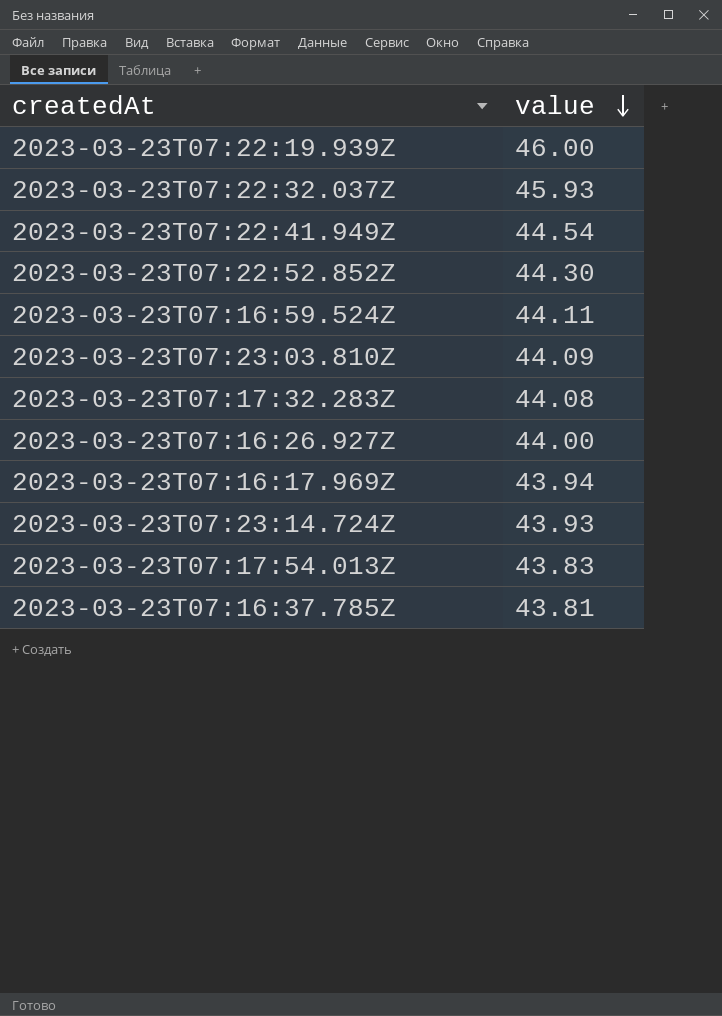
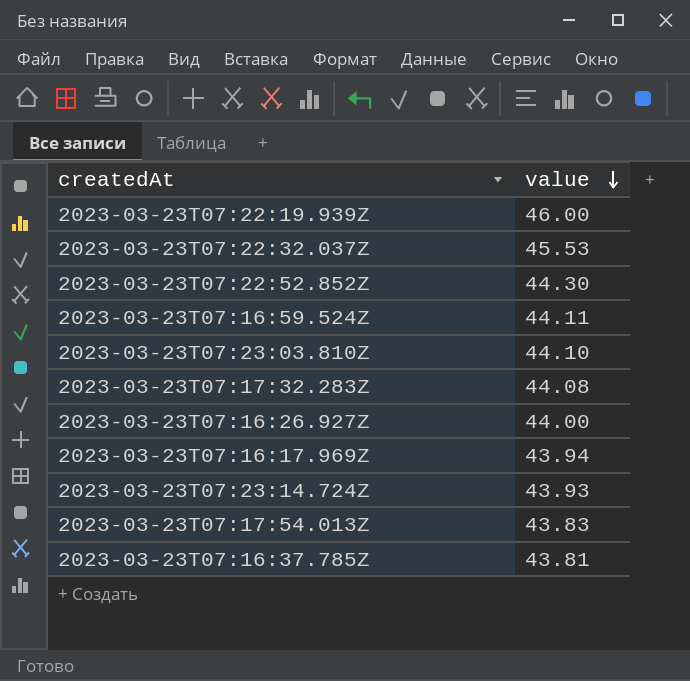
row 2023-03-23T07:22:41.949Z: 44.54 -> none
2023-03-23T07:22:32.037Z | value: 45.93 -> 45.53
2023-03-23T07:23:03.810Z | value: 44.09 -> 44.10

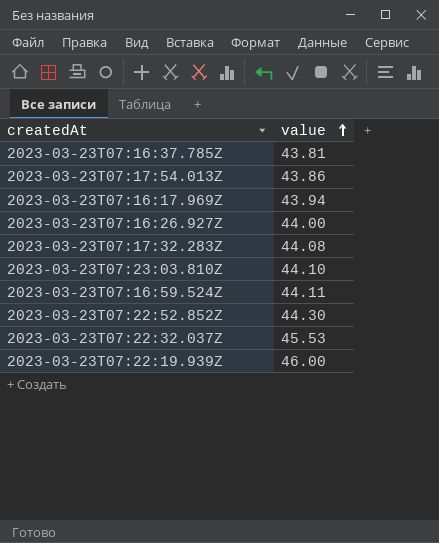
row order: value descending -> value ascending
row 2023-03-23T07:23:14.724Z: 43.93 -> none
2023-03-23T07:17:54.013Z | value: 43.83 -> 43.86

